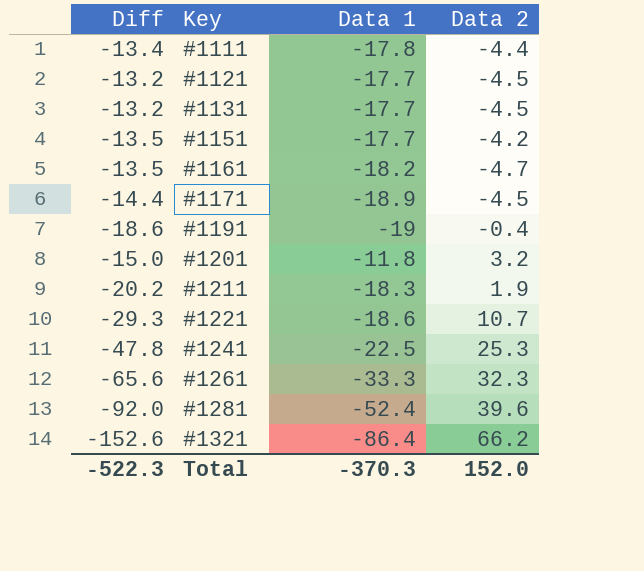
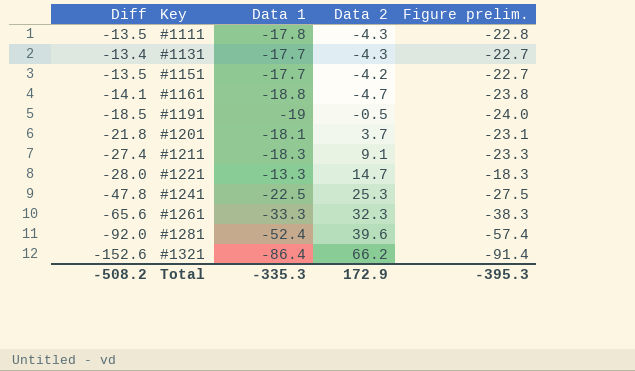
column Figure prelim. | formula: none -> [Data 1] - 5
row #1121: -13.2 | -17.7 | -4.5 -> none
row #1171: -14.4 | -18.9 | -4.5 -> none
#1111 | Diff: -13.4 -> -13.5
#1111 | Data 2: -4.4 -> -4.3
#1131 | Diff: -13.2 -> -13.4
#1131 | Data 2: -4.5 -> -4.3
#1161 | Diff: -13.5 -> -14.1
#1161 | Data 1: -18.2 -> -18.8
#1191 | Diff: -18.6 -> -18.5
#1191 | Data 2: -0.4 -> -0.5
#1201 | Diff: -15.0 -> -21.8
#1201 | Data 1: -11.8 -> -18.1
#1201 | Data 2: 3.2 -> 3.7
#1211 | Diff: -20.2 -> -27.4
#1211 | Data 2: 1.9 -> 9.1
#1221 | Diff: -29.3 -> -28.0
#1221 | Data 1: -18.6 -> -13.3
#1221 | Data 2: 10.7 -> 14.7
Total | Diff: -522.3 -> -508.2
Total | Data 1: -370.3 -> -335.3
Total | Data 2: 152.0 -> 172.9

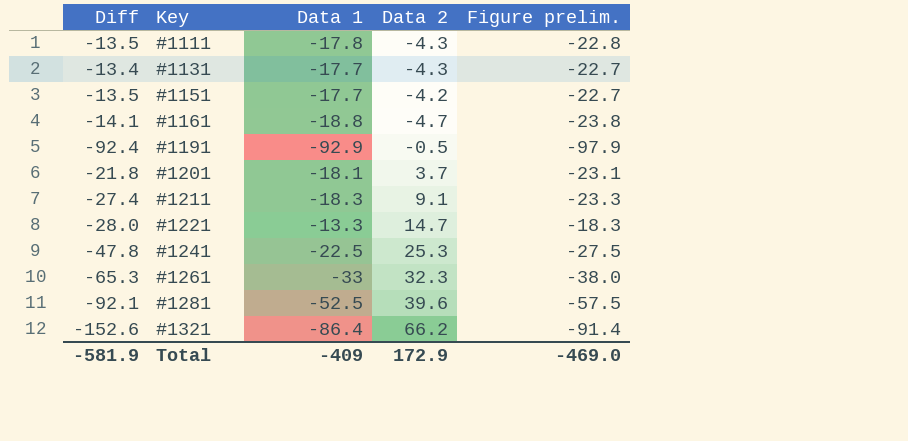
#1191 | Diff: -18.5 -> -92.4
#1191 | Data 1: -19 -> -92.9
#1191 | Figure prelim.: -24.0 -> -97.9
#1261 | Diff: -65.6 -> -65.3
#1261 | Data 1: -33.3 -> -33
#1261 | Figure prelim.: -38.3 -> -38.0
#1281 | Diff: -92.0 -> -92.1
#1281 | Data 1: -52.4 -> -52.5
#1281 | Figure prelim.: -57.4 -> -57.5
Total | Diff: -508.2 -> -581.9
Total | Data 1: -335.3 -> -409
Total | Figure prelim.: -395.3 -> -469.0

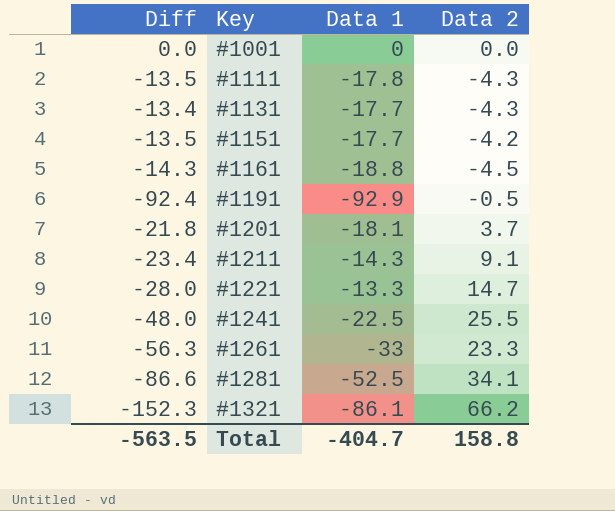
column Figure prelim. | formula: [Data 1] - 5 -> none
row #1001: none -> 0.0 | 0 | 0.0
#1161 | Diff: -14.1 -> -14.3
#1161 | Data 2: -4.7 -> -4.5
#1211 | Diff: -27.4 -> -23.4
#1211 | Data 1: -18.3 -> -14.3
#1241 | Diff: -47.8 -> -48.0
#1241 | Data 2: 25.3 -> 25.5
#1261 | Diff: -65.3 -> -56.3
#1261 | Data 2: 32.3 -> 23.3
#1281 | Diff: -92.1 -> -86.6
#1281 | Data 2: 39.6 -> 34.1
#1321 | Diff: -152.6 -> -152.3
#1321 | Data 1: -86.4 -> -86.1
Total | Diff: -581.9 -> -563.5
Total | Data 1: -409 -> -404.7
Total | Data 2: 172.9 -> 158.8

